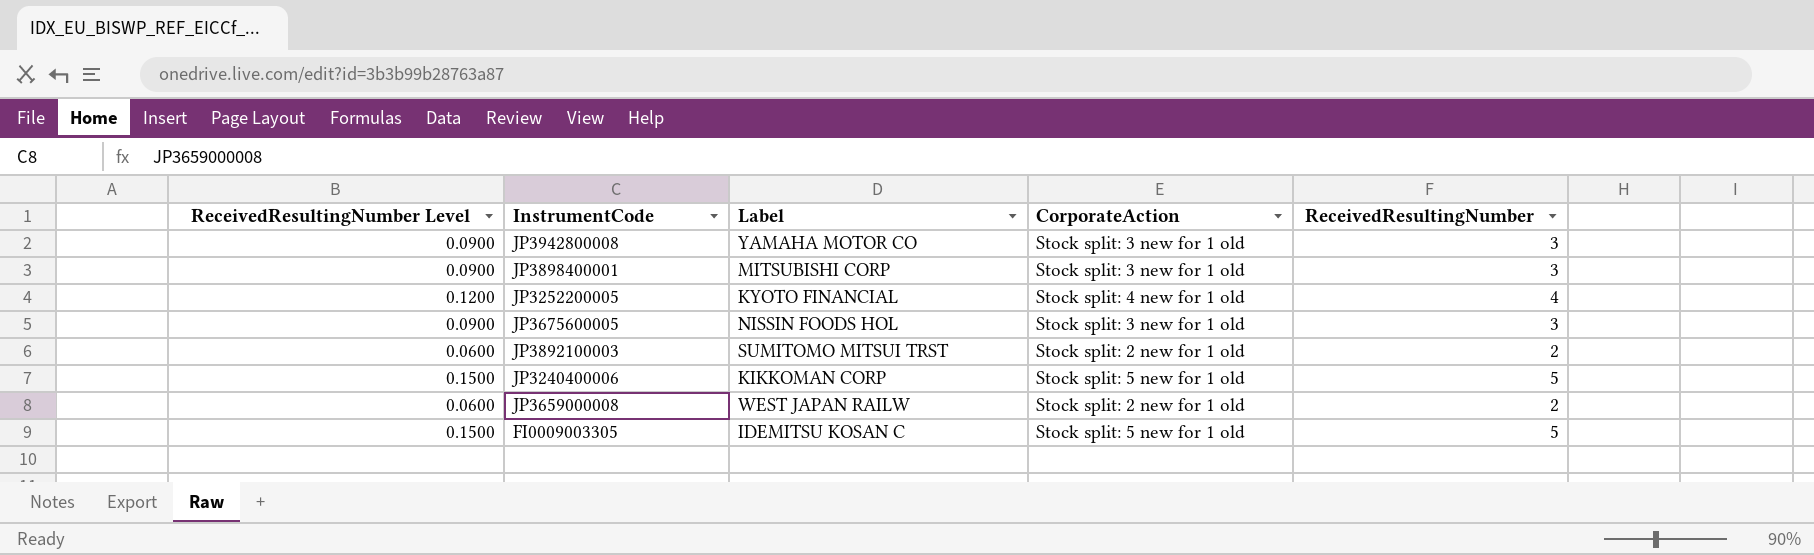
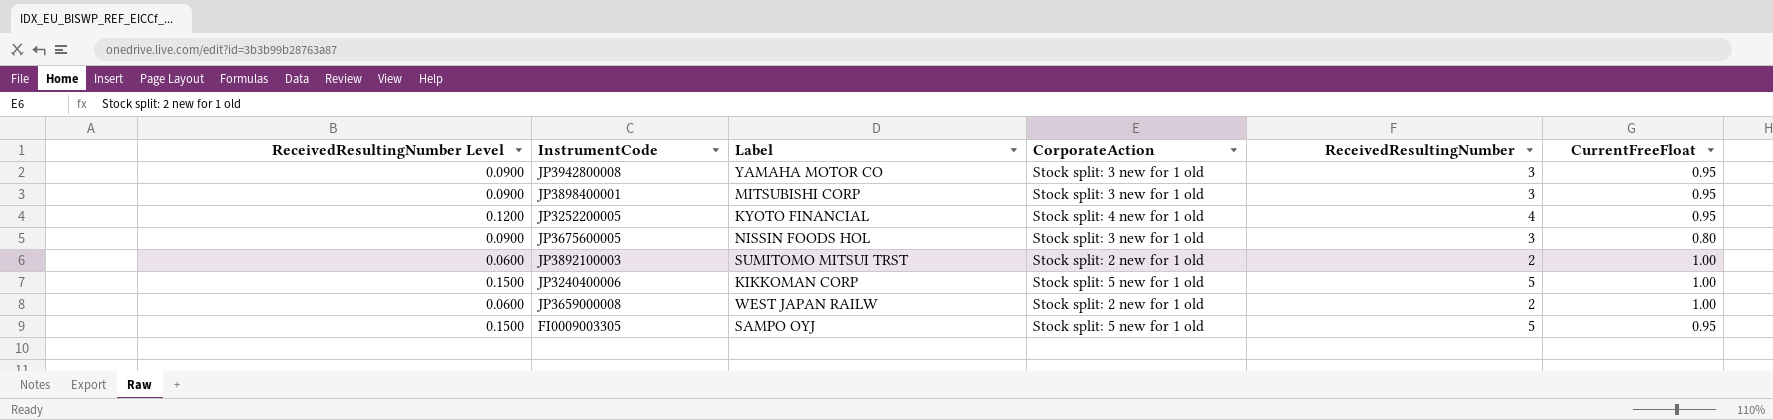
column CurrentFreeFloat | position: none -> 6
FI0009003305 | Label: IDEMITSU KOSAN C -> SAMPO OYJ

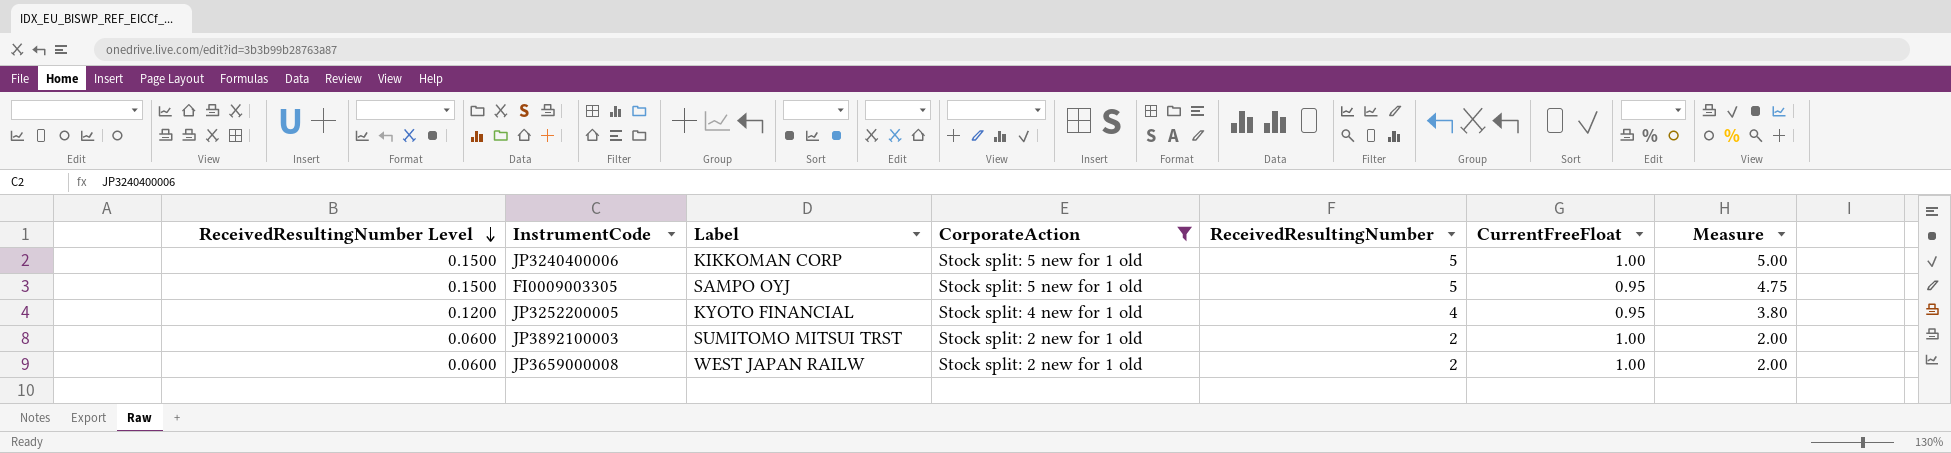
filter: none -> CorporateAction != Stock split: 3 new for 1 old
row order: none -> ReceivedResultingNumber Level descending
column Measure | formula: none -> [ReceivedResultingNumber] * [CurrentFreeFloat]

